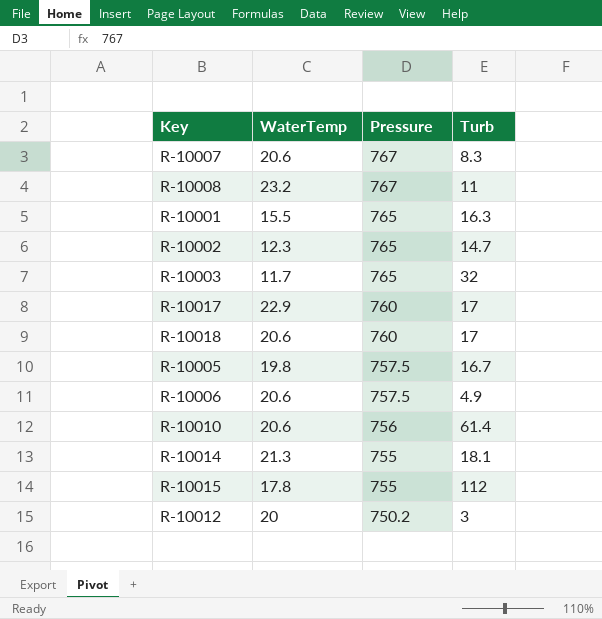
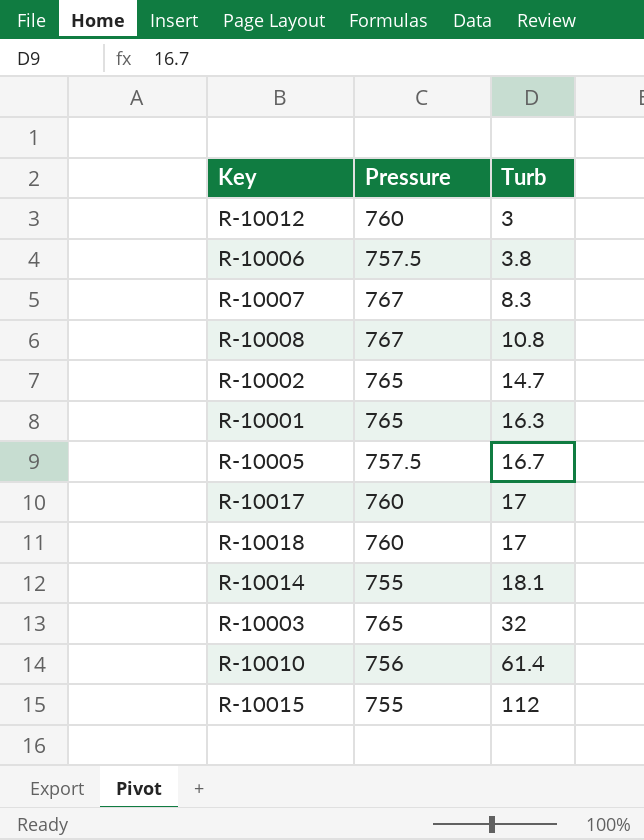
row order: Pressure descending -> Turb ascending
column WaterTemp | position: 2 -> none
R-10012 | Pressure: 750.2 -> 760
R-10006 | Turb: 4.9 -> 3.8
R-10008 | Turb: 11 -> 10.8

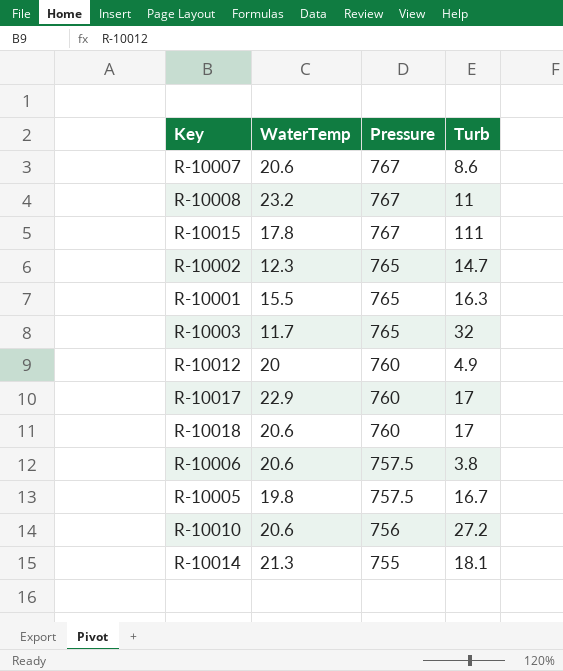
row order: Turb ascending -> Pressure descending
column WaterTemp | position: none -> 2
R-10007 | Turb: 8.3 -> 8.6
R-10008 | Turb: 10.8 -> 11
R-10015 | Pressure: 755 -> 767
R-10015 | Turb: 112 -> 111
R-10012 | Turb: 3 -> 4.9
R-10010 | Turb: 61.4 -> 27.2

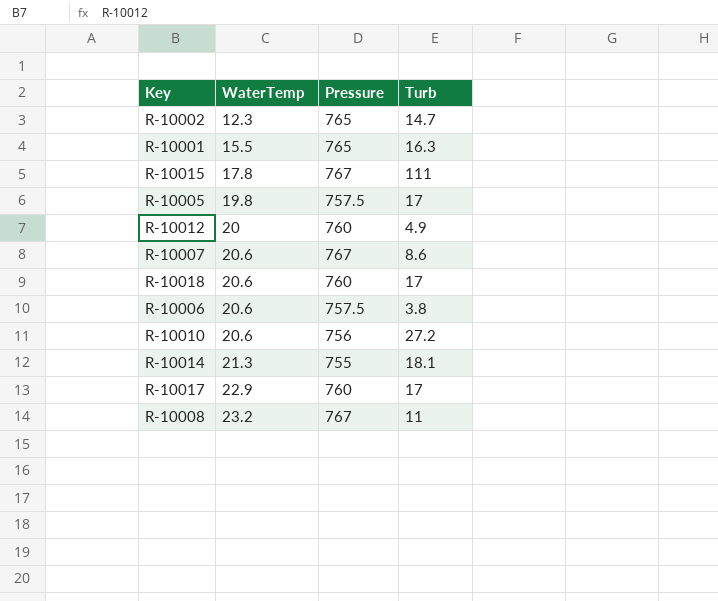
row order: Pressure descending -> WaterTemp ascending
row R-10003: 11.7 | 765 | 32 -> none
R-10005 | Turb: 16.7 -> 17

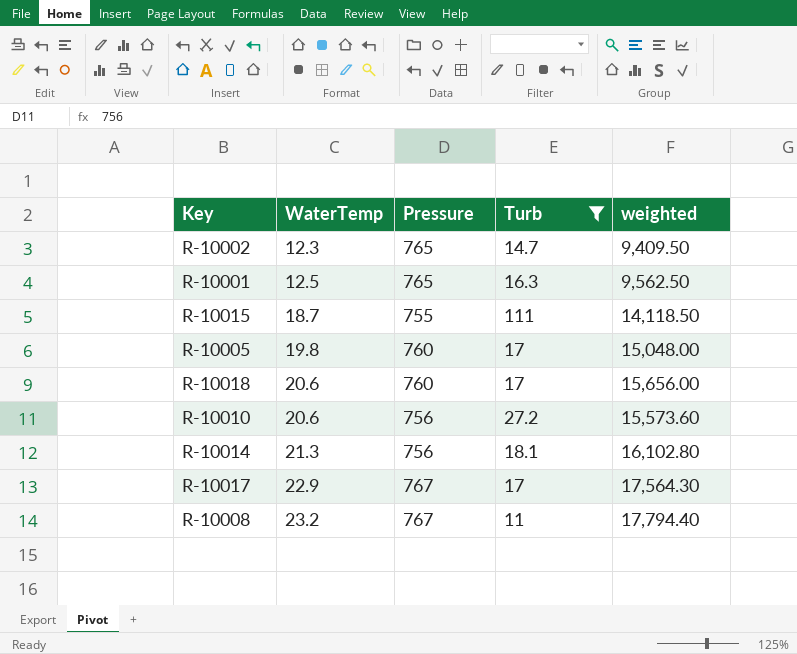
filter: none -> Turb >= 11
column weighted | formula: none -> [WaterTemp] * [Pressure]
R-10001 | WaterTemp: 15.5 -> 12.5
R-10015 | WaterTemp: 17.8 -> 18.7
R-10015 | Pressure: 767 -> 755
R-10005 | Pressure: 757.5 -> 760
R-10014 | Pressure: 755 -> 756
R-10017 | Pressure: 760 -> 767

